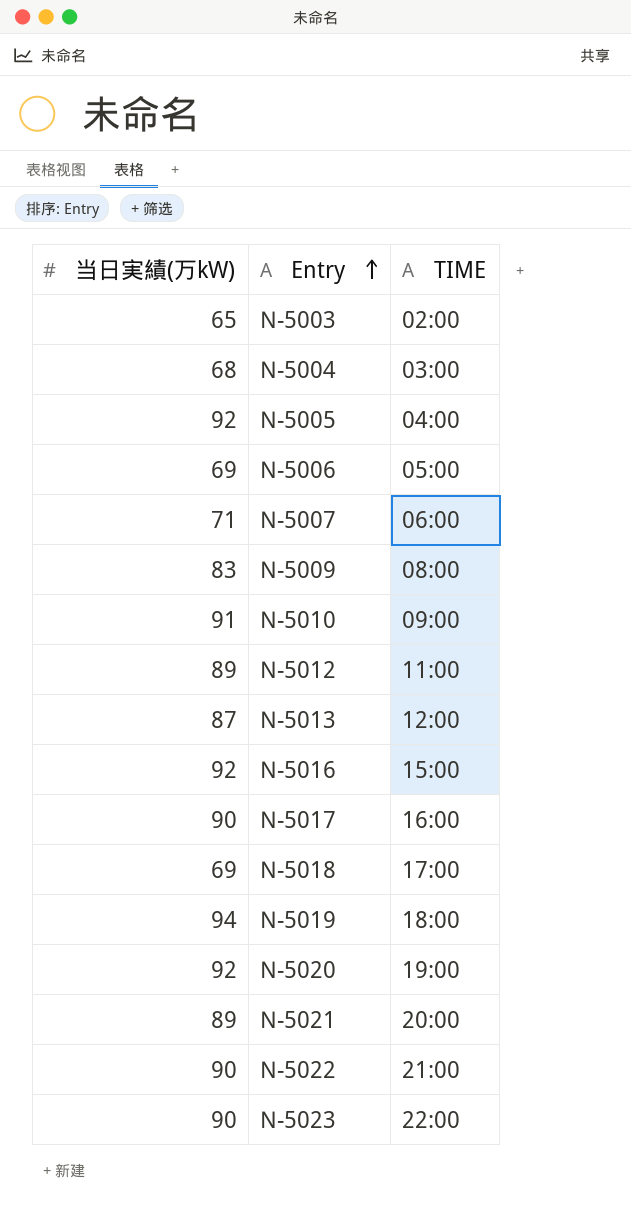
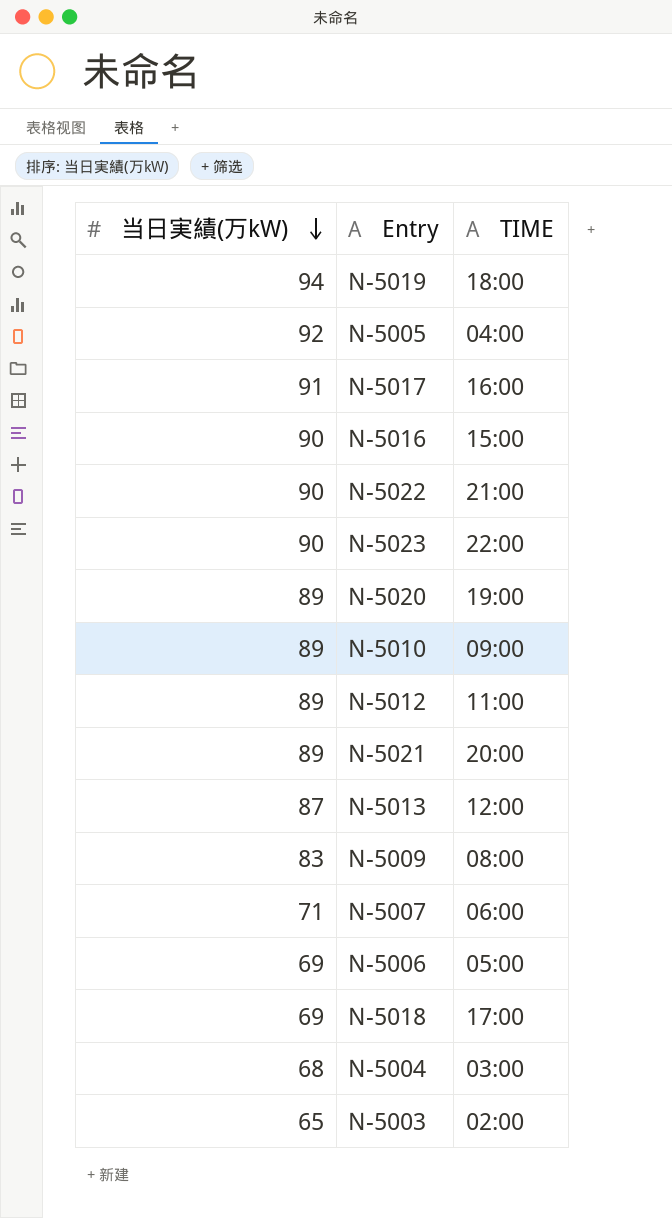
row order: Entry ascending -> 当日実績(万kW) descending
N-5017 | 当日実績(万kW): 90 -> 91
N-5016 | 当日実績(万kW): 92 -> 90
N-5020 | 当日実績(万kW): 92 -> 89
N-5010 | 当日実績(万kW): 91 -> 89

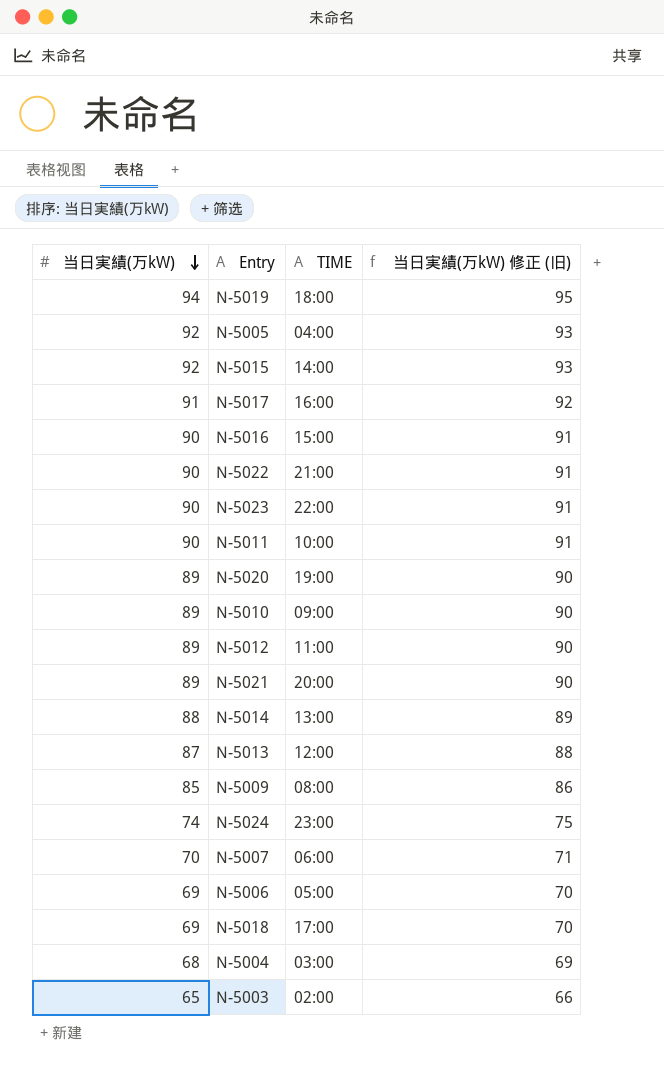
column 当日実績(万kW) 修正 (旧) | formula: none -> [当日実績(万kW)] + 1
row N-5015: none -> 92 | 14:00 | 93
row N-5011: none -> 90 | 10:00 | 91
row N-5014: none -> 88 | 13:00 | 89
N-5009 | 当日実績(万kW): 83 -> 85
row N-5024: none -> 74 | 23:00 | 75
N-5007 | 当日実績(万kW): 71 -> 70

